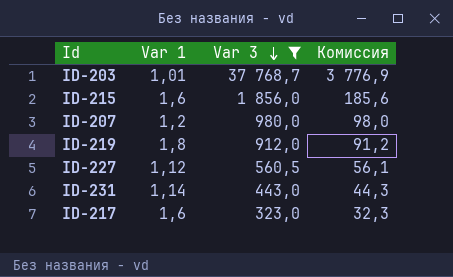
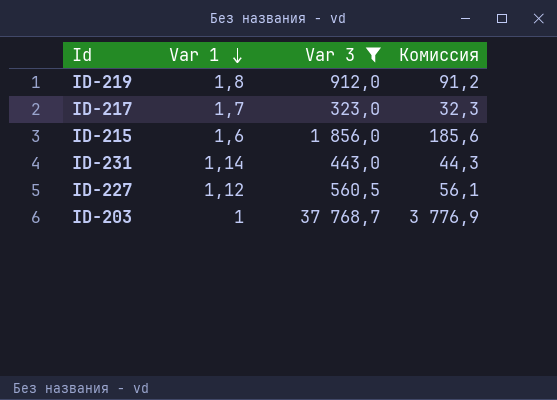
row order: Var 3 descending -> Var 1 descending
row ID-207: 1,2 | 980,0 | 98,0 -> none
ID-217 | Var 1: 1,6 -> 1,7
ID-203 | Var 1: 1,01 -> 1

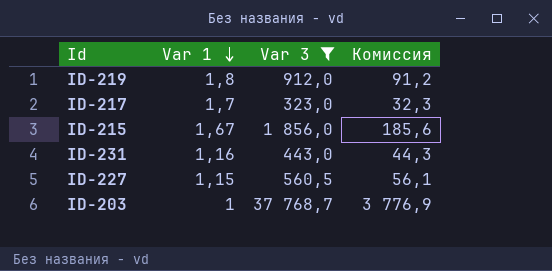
ID-215 | Var 1: 1,6 -> 1,67
ID-231 | Var 1: 1,14 -> 1,16
ID-227 | Var 1: 1,12 -> 1,15

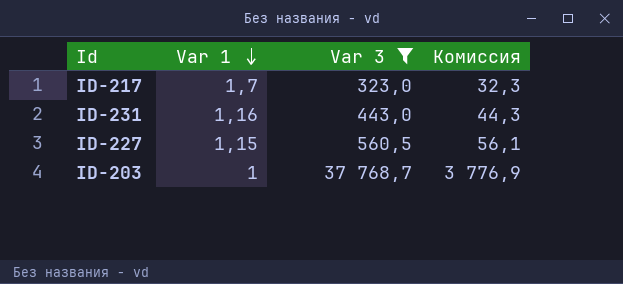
row ID-219: 1,8 | 912,0 | 91,2 -> none
row ID-215: 1,67 | 1 856,0 | 185,6 -> none

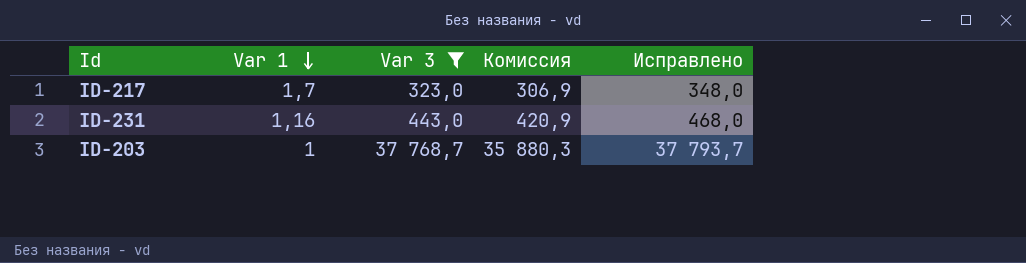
column Комиссия | formula: [Var 3] * 0,1 -> [Var 3] * 0,95
column Исправлено | formula: none -> [Var 3] + 25
row ID-227: 1,15 | 560,5 | 56,1 -> none

